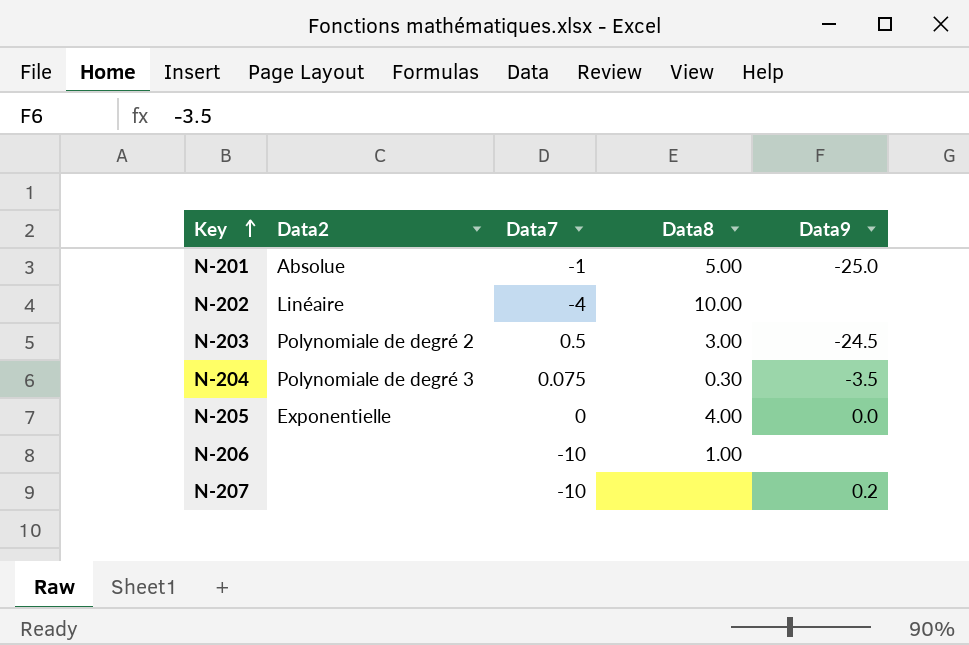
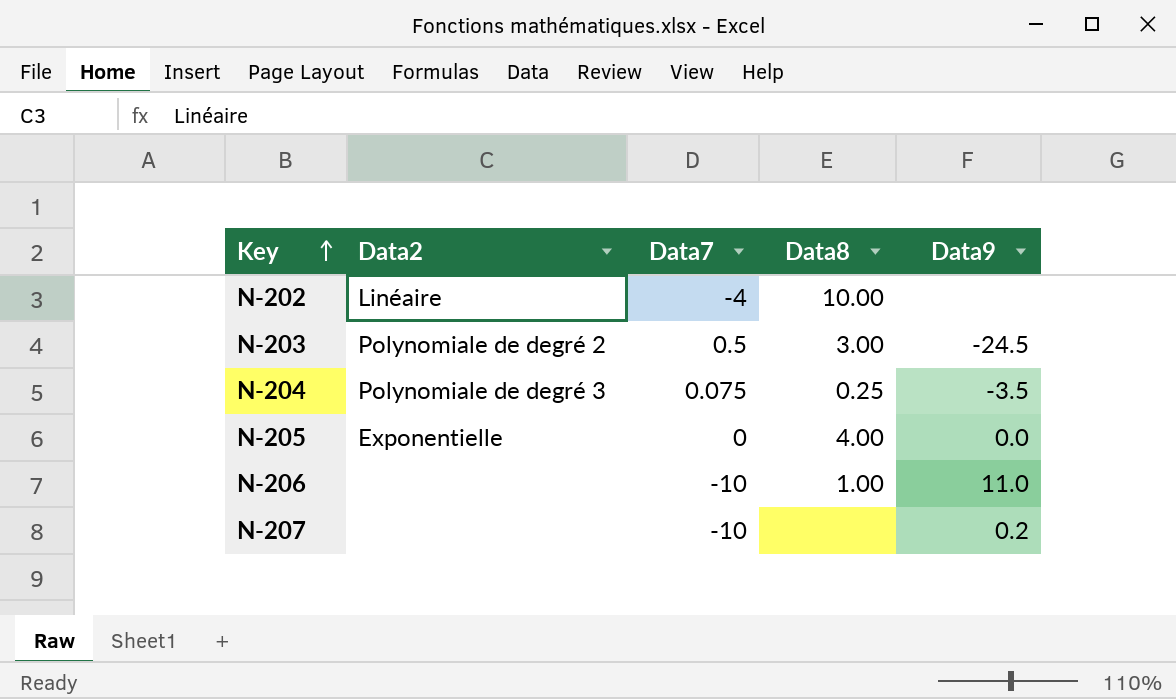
row N-201: Absolue | -1 | 5.00 | -25.0 -> none
N-204 | Data8: 0.30 -> 0.25
N-206 | Data9: none -> 11.0

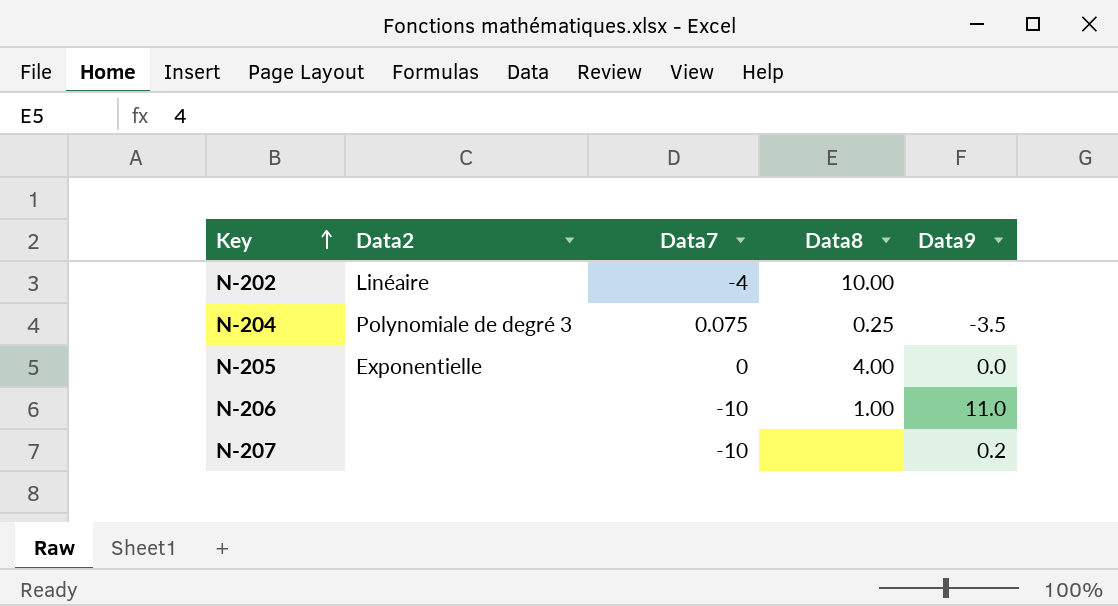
row N-203: Polynomiale de degré 2 | 0.5 | 3.00 | -24.5 -> none

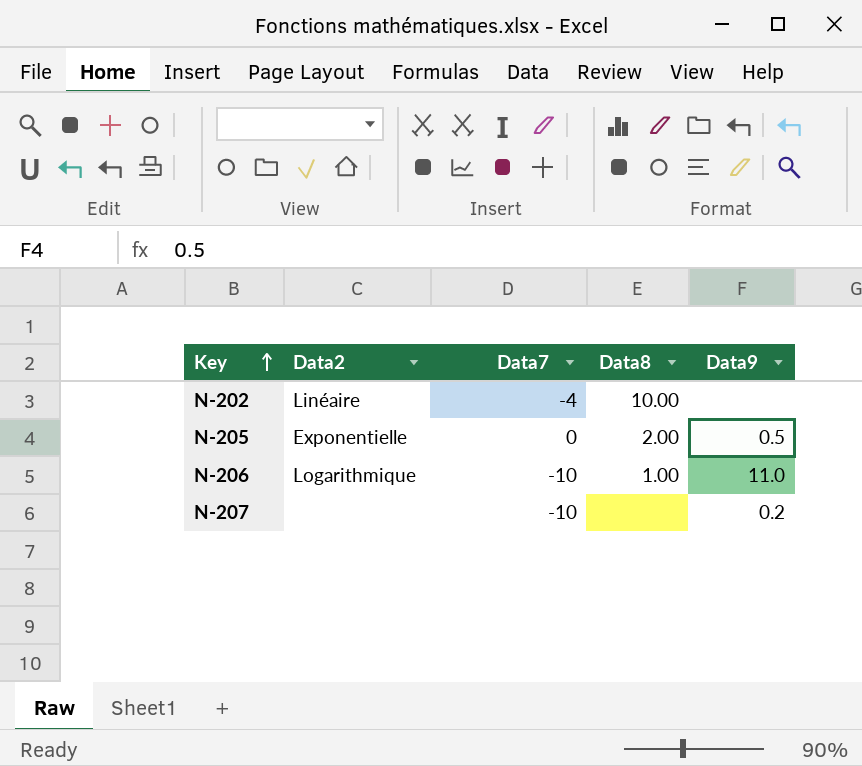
row N-204: Polynomiale de degré 3 | 0.075 | 0.25 | -3.5 -> none
N-205 | Data8: 4.00 -> 2.00
N-205 | Data9: 0.0 -> 0.5
N-206 | Data2: none -> Logarithmique

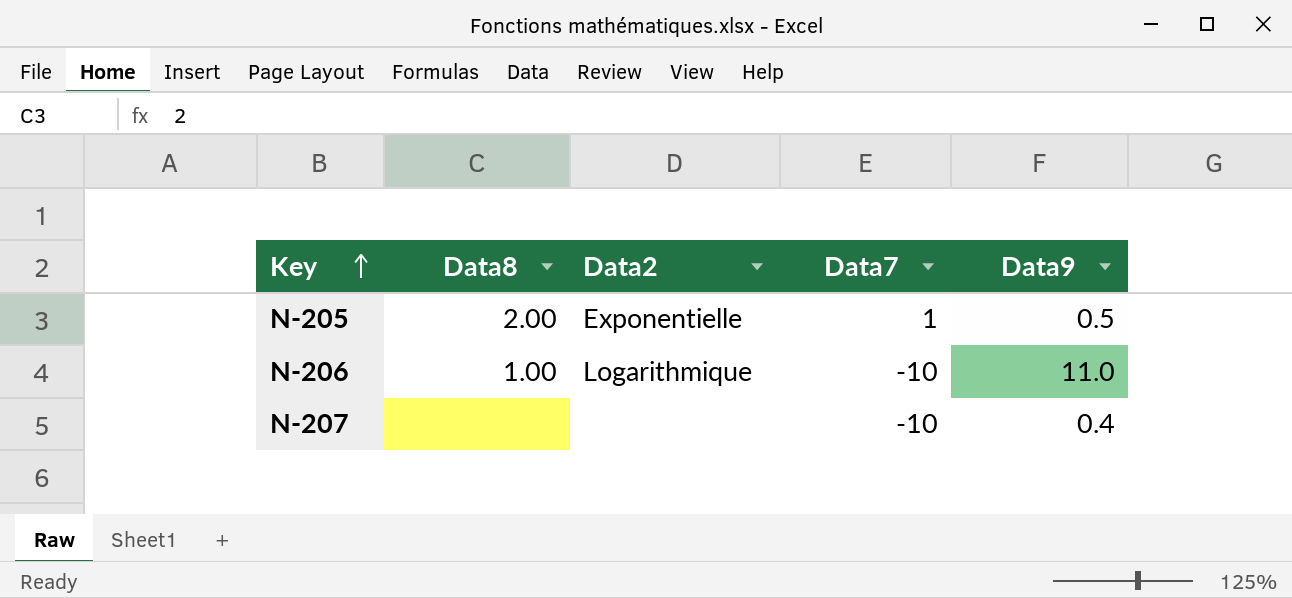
column Data8 | position: 4 -> 2
row N-202: Linéaire | -4 | 10.00 | none -> none
N-205 | Data7: 0 -> 1
N-207 | Data9: 0.2 -> 0.4

